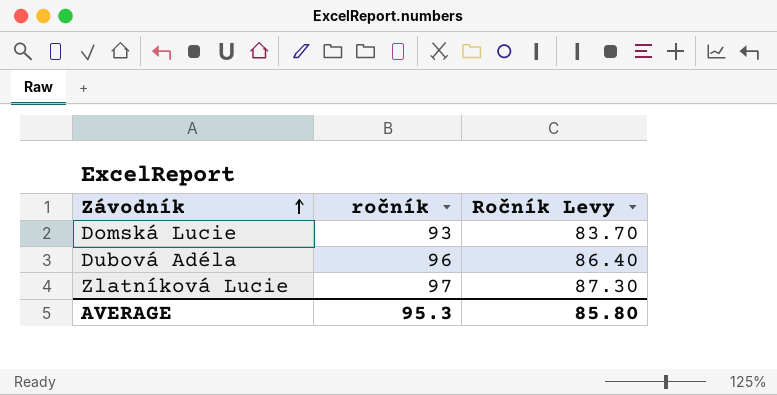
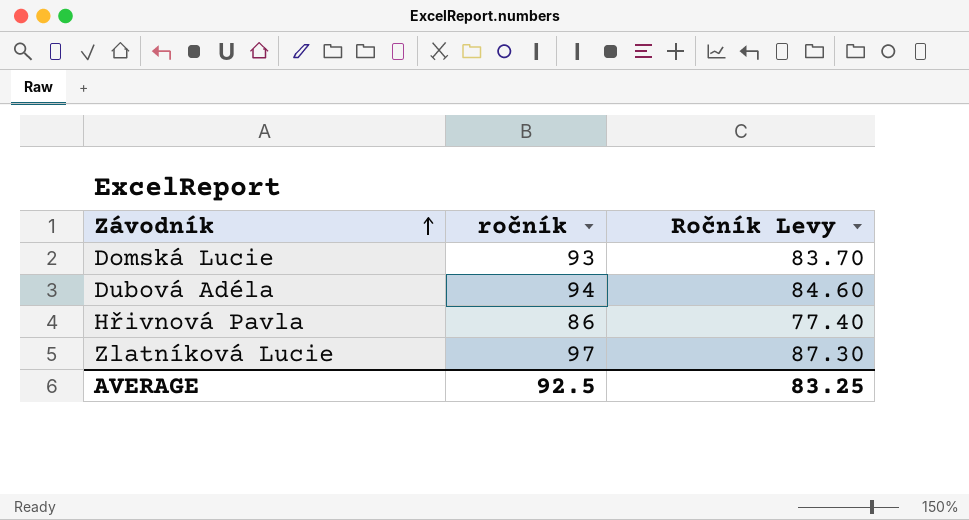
Dubová Adéla | ročník: 96 -> 94
Dubová Adéla | Ročník Levy: 86.40 -> 84.60
row Hřivnová Pavla: none -> 86 | 77.40
AVERAGE | ročník: 95.3 -> 92.5
AVERAGE | Ročník Levy: 85.80 -> 83.25

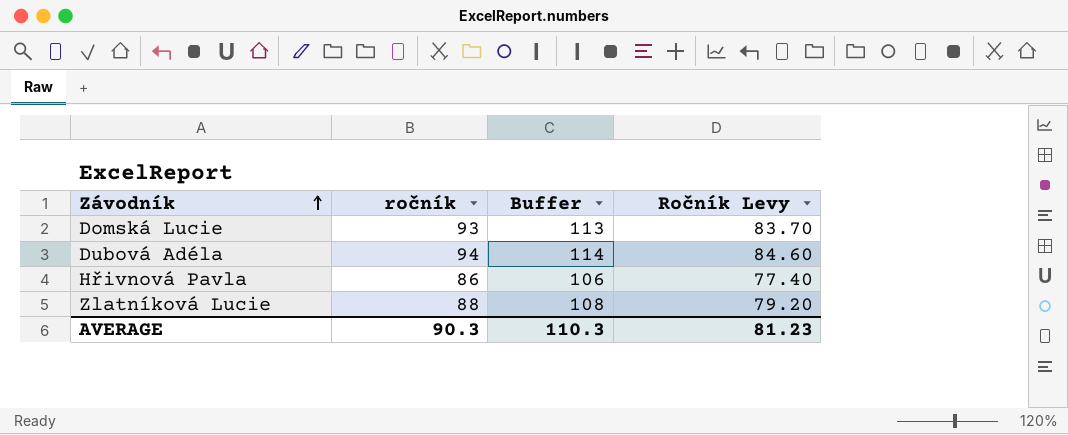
column Buffer | formula: none -> [ročník] + 20
Zlatníková Lucie | ročník: 97 -> 88
Zlatníková Lucie | Ročník Levy: 87.30 -> 79.20
AVERAGE | ročník: 92.5 -> 90.3
AVERAGE | Ročník Levy: 83.25 -> 81.23

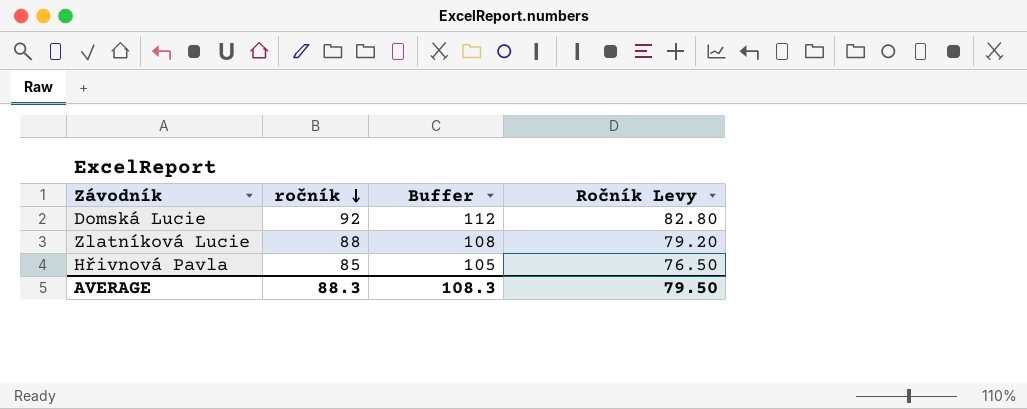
row order: Závodník ascending -> ročník descending
row Dubová Adéla: 94 | 114 | 84.60 -> none
Domská Lucie | ročník: 93 -> 92
Domská Lucie | Buffer: 113 -> 112
Domská Lucie | Ročník Levy: 83.70 -> 82.80
Hřivnová Pavla | ročník: 86 -> 85
Hřivnová Pavla | Buffer: 106 -> 105
Hřivnová Pavla | Ročník Levy: 77.40 -> 76.50
AVERAGE | ročník: 90.3 -> 88.3
AVERAGE | Buffer: 110.3 -> 108.3
AVERAGE | Ročník Levy: 81.23 -> 79.50

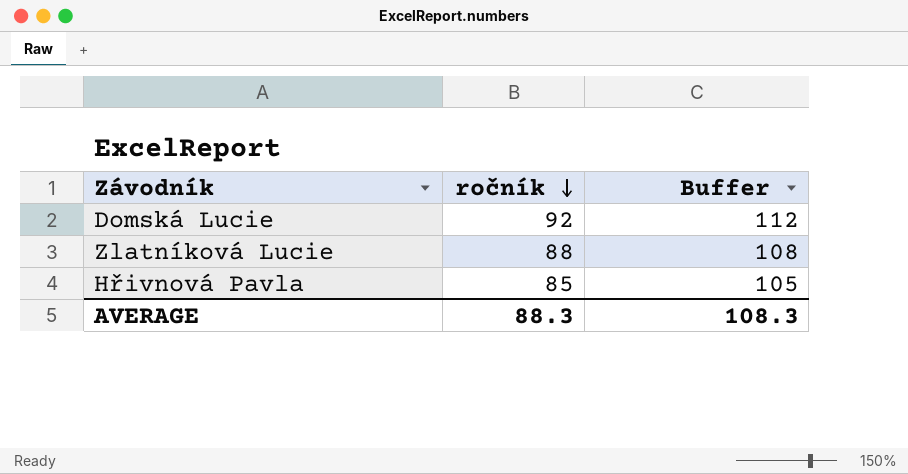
column Ročník Levy | formula: [ročník] * 0.9 -> none

